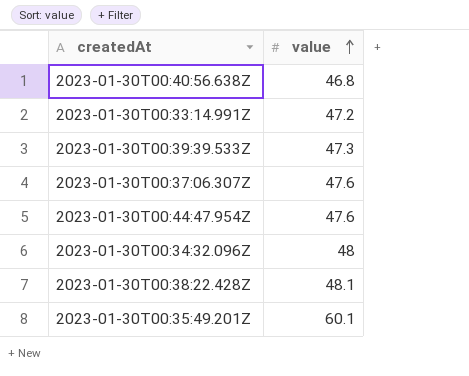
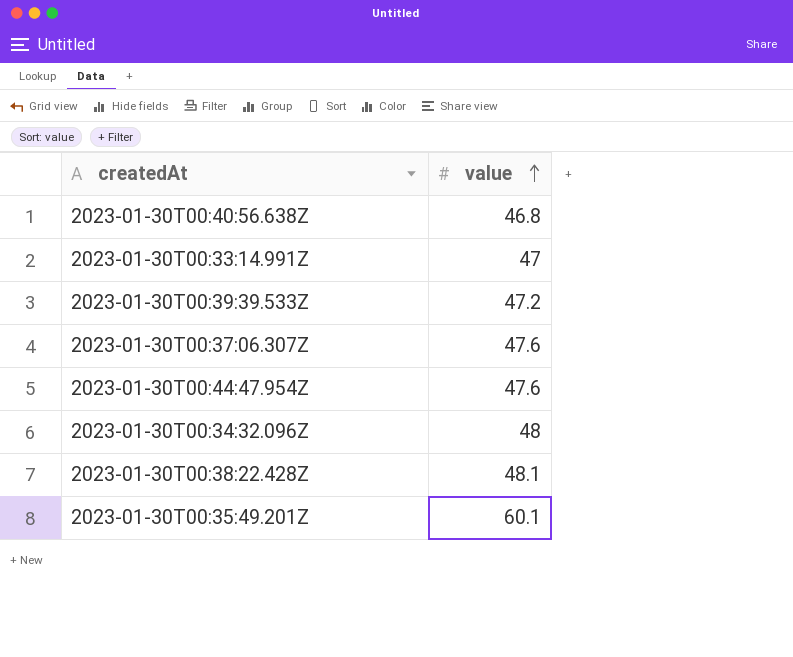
2023-01-30T00:33:14.991Z | value: 47.2 -> 47
2023-01-30T00:39:39.533Z | value: 47.3 -> 47.2

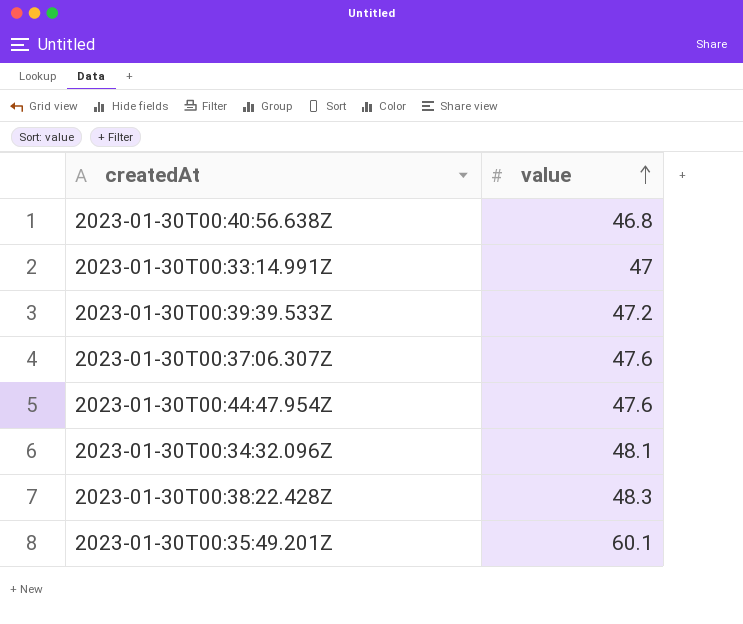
2023-01-30T00:34:32.096Z | value: 48 -> 48.1
2023-01-30T00:38:22.428Z | value: 48.1 -> 48.3

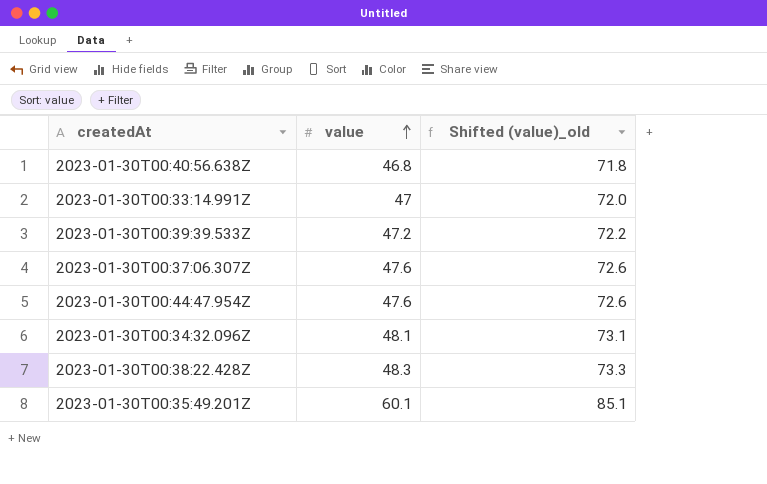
column Shifted (value)_old | formula: none -> [value] + 25

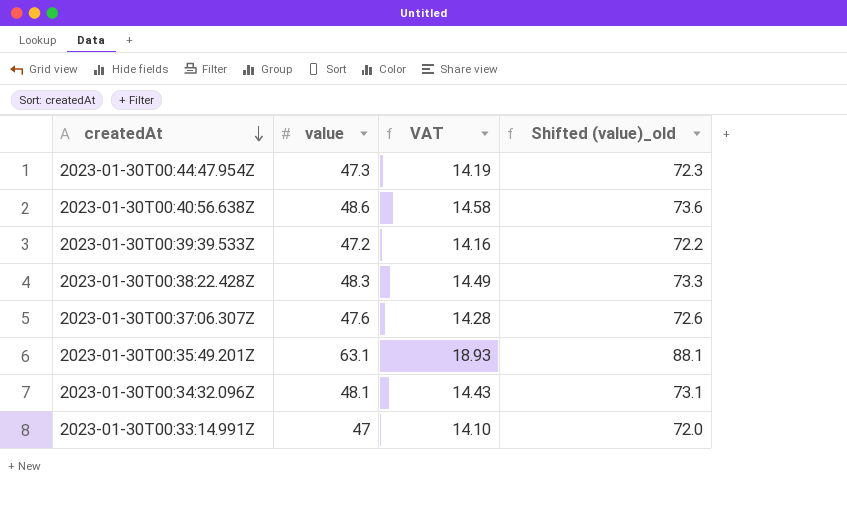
row order: value ascending -> createdAt descending
column VAT | formula: none -> [value] * 0.3
2023-01-30T00:44:47.954Z | value: 47.6 -> 47.3
2023-01-30T00:44:47.954Z | Shifted (value)_old: 72.6 -> 72.3
2023-01-30T00:40:56.638Z | value: 46.8 -> 48.6
2023-01-30T00:40:56.638Z | Shifted (value)_old: 71.8 -> 73.6
2023-01-30T00:35:49.201Z | value: 60.1 -> 63.1
2023-01-30T00:35:49.201Z | Shifted (value)_old: 85.1 -> 88.1

